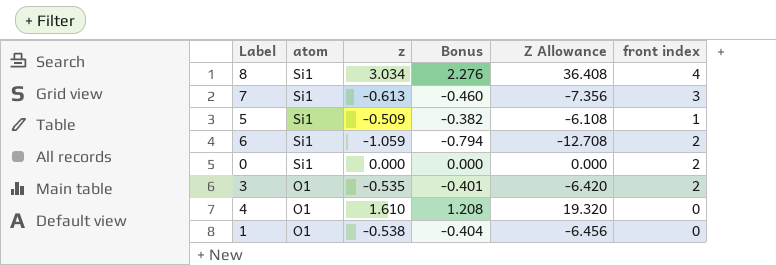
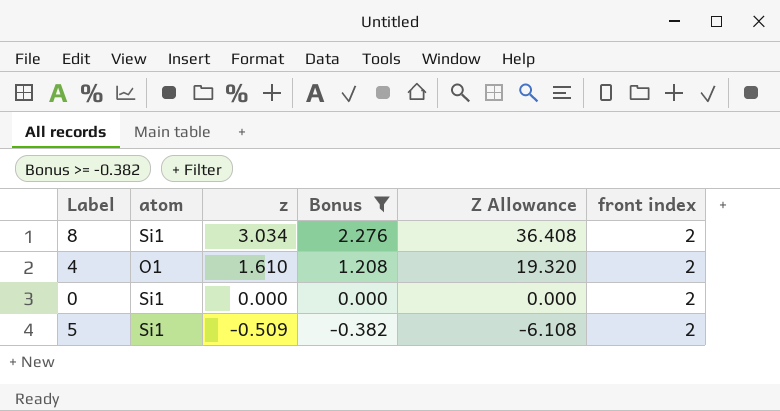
filter: none -> Bonus >= -0.382
row order: atom descending -> z descending
8 | front index: 4 -> 2
4 | front index: 0 -> 2
5 | front index: 1 -> 2

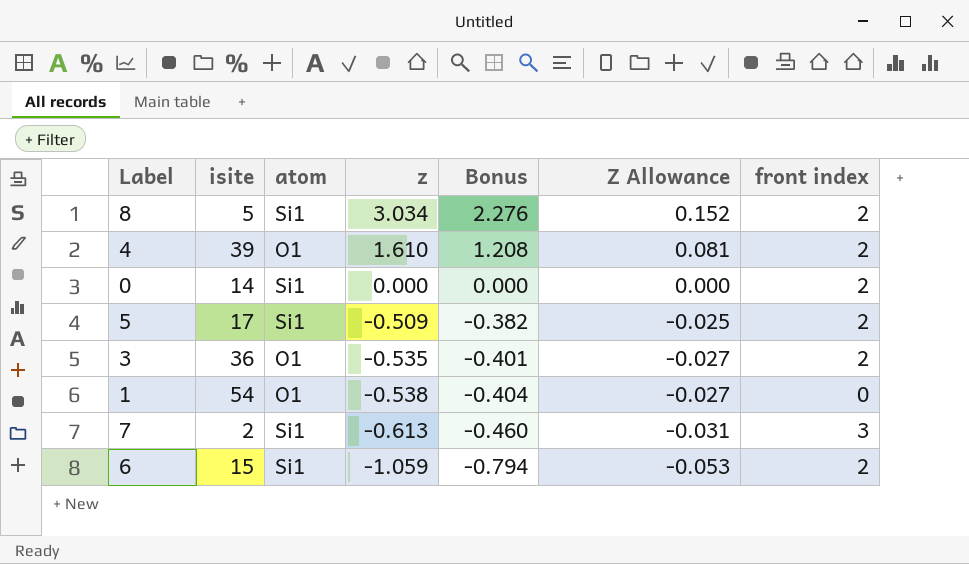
filter: Bonus >= -0.382 -> none
column isite | position: none -> 2
column Z Allowance | formula: [z] * 12 -> [z] * 0.05

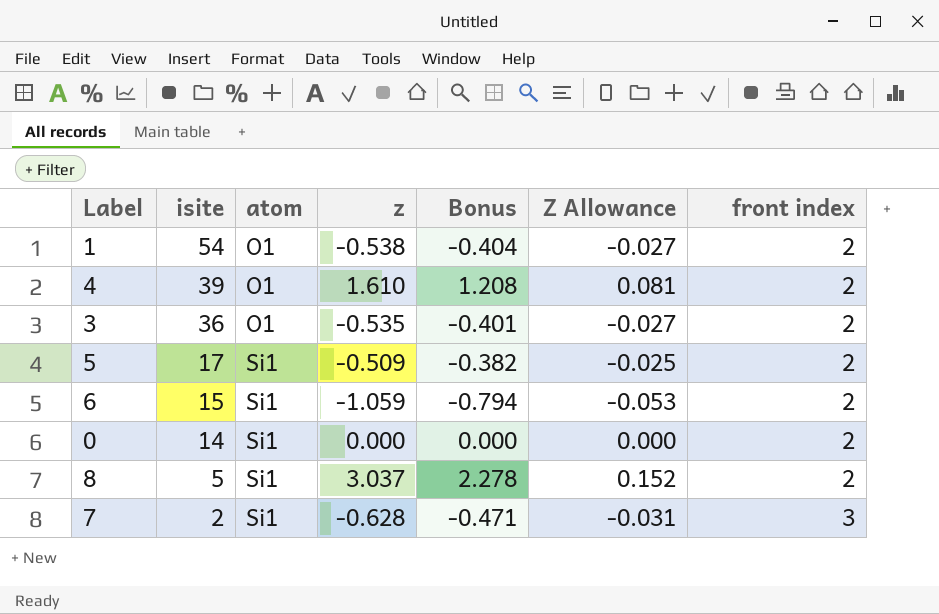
row order: z descending -> isite descending
1 | front index: 0 -> 2
8 | z: 3.034 -> 3.037
8 | Bonus: 2.276 -> 2.278
7 | z: -0.613 -> -0.628
7 | Bonus: -0.460 -> -0.471

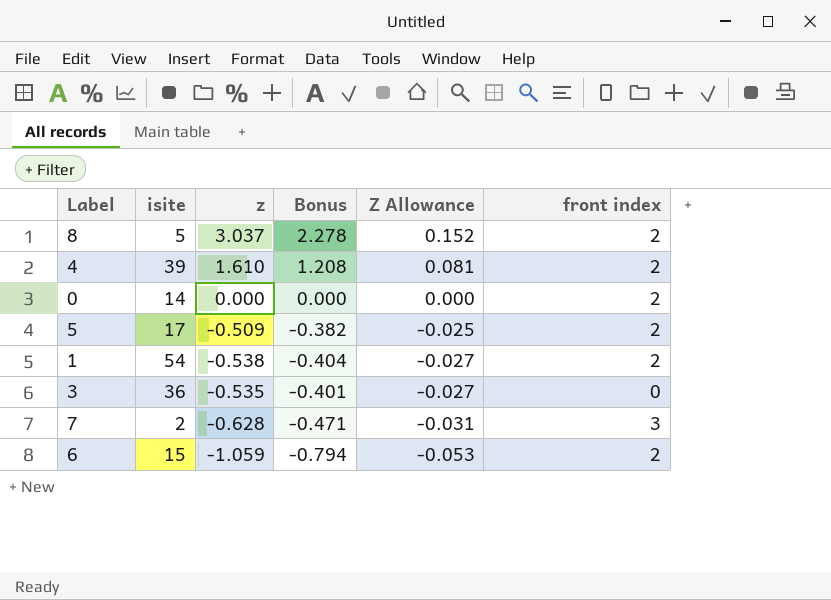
row order: isite descending -> Z Allowance descending
column atom | position: 3 -> none
3 | front index: 2 -> 0

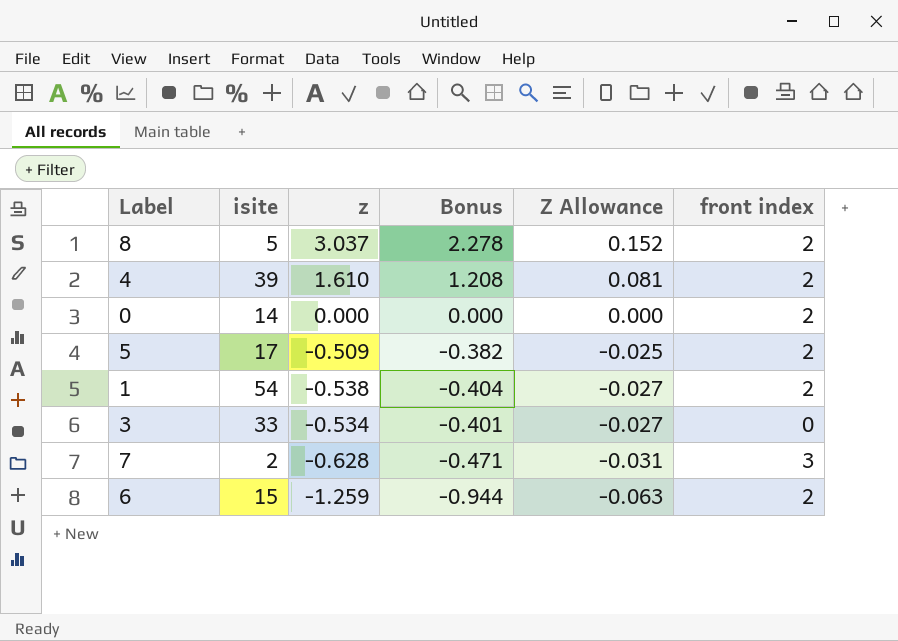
3 | isite: 36 -> 33
3 | z: -0.535 -> -0.534
6 | z: -1.059 -> -1.259
6 | Bonus: -0.794 -> -0.944
6 | Z Allowance: -0.053 -> -0.063

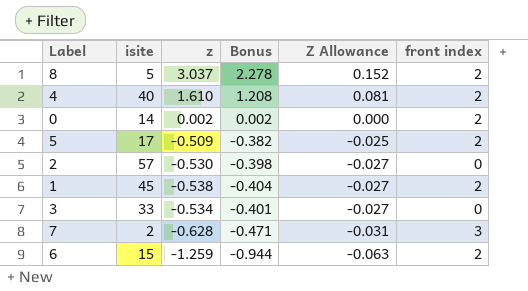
4 | isite: 39 -> 40
0 | z: 0.000 -> 0.002
0 | Bonus: 0.000 -> 0.002
row 2: none -> 57 | -0.530 | -0.398 | -0.027 | 0
1 | isite: 54 -> 45

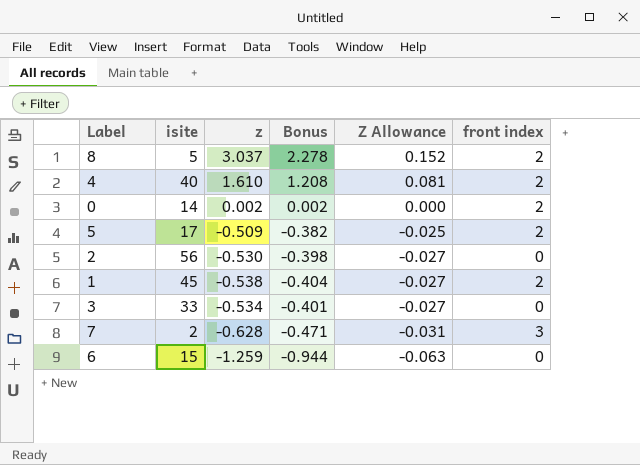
2 | isite: 57 -> 56
6 | front index: 2 -> 0

